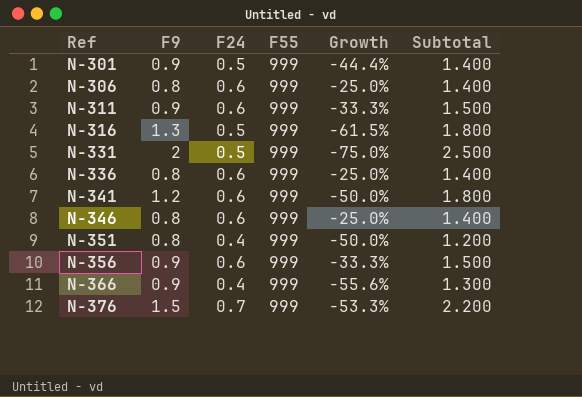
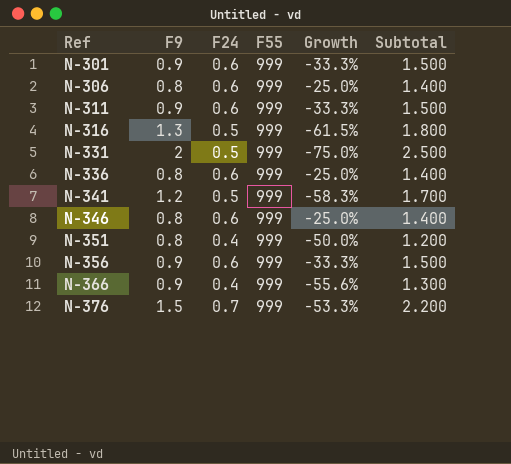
N-301 | F24: 0.5 -> 0.6
N-301 | Growth: -44.4% -> -33.3%
N-301 | Subtotal: 1.400 -> 1.500
N-341 | F24: 0.6 -> 0.5
N-341 | Growth: -50.0% -> -58.3%
N-341 | Subtotal: 1.800 -> 1.700

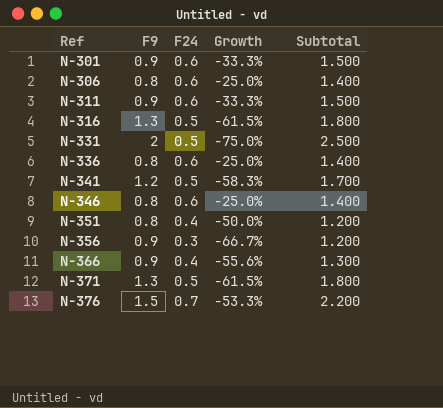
column F55 | position: 4 -> none
N-356 | F24: 0.6 -> 0.3
N-356 | Growth: -33.3% -> -66.7%
N-356 | Subtotal: 1.500 -> 1.200
row N-371: none -> 1.3 | 0.5 | -61.5% | 1.800

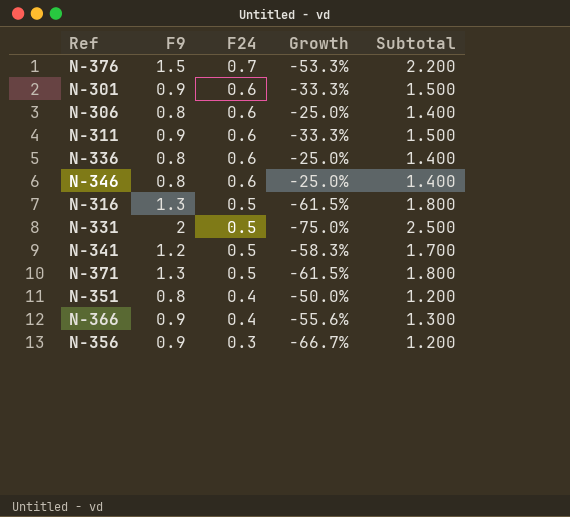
row order: Ref ascending -> F24 descending

